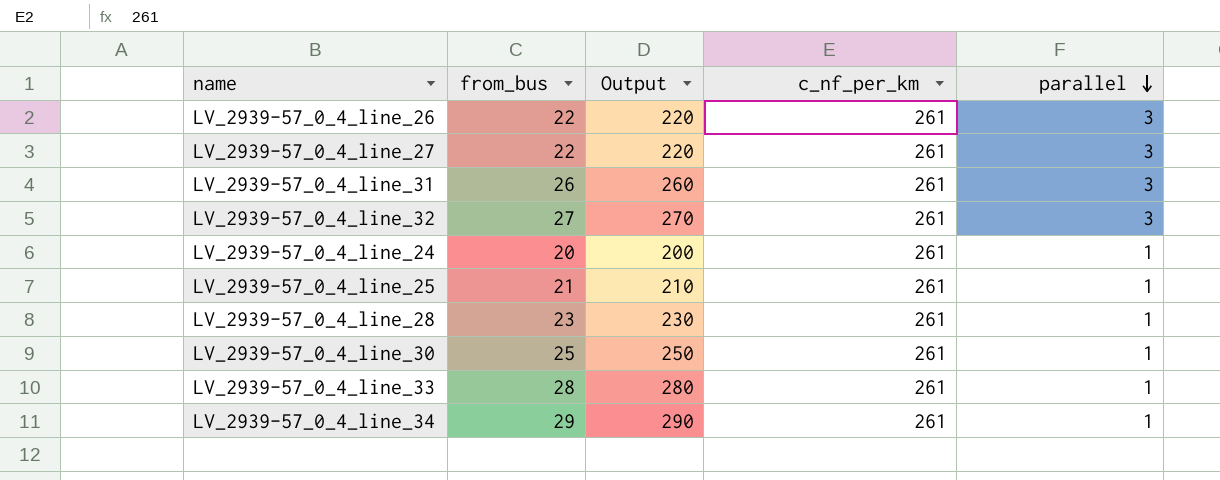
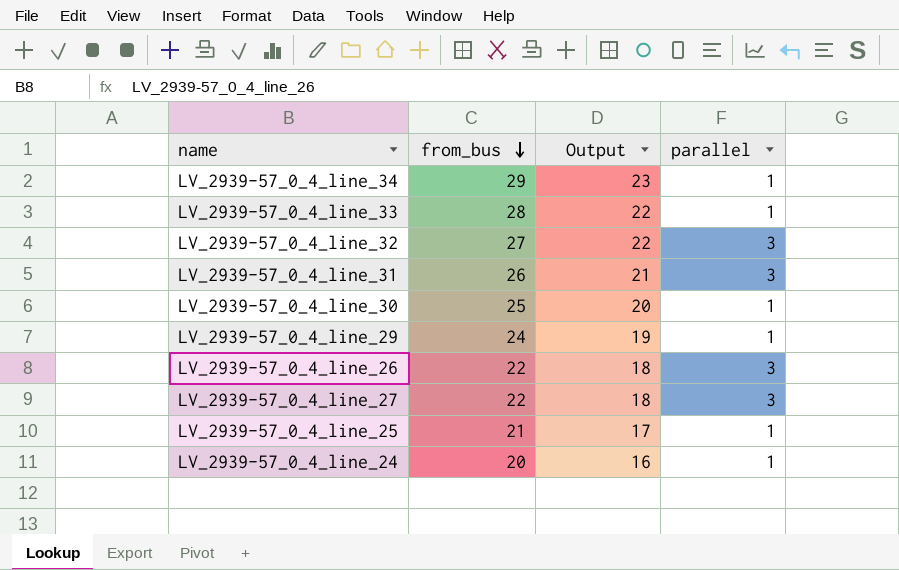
row order: parallel descending -> from_bus descending
column c_nf_per_km | position: 4 -> none
column Output | formula: [from_bus] * 10 -> [from_bus] * 0.8
row LV_2939-57_0_4_line_28: 23 | 230 | 261 | 1 -> none
row LV_2939-57_0_4_line_29: none -> 24 | 19 | 1

